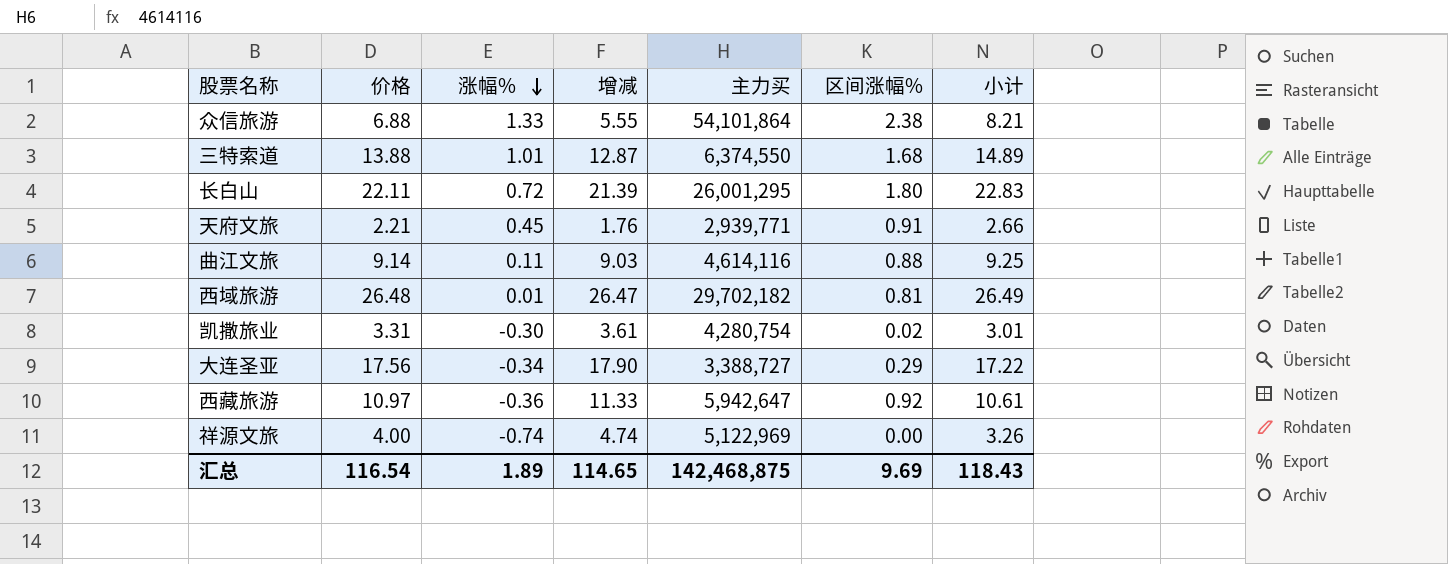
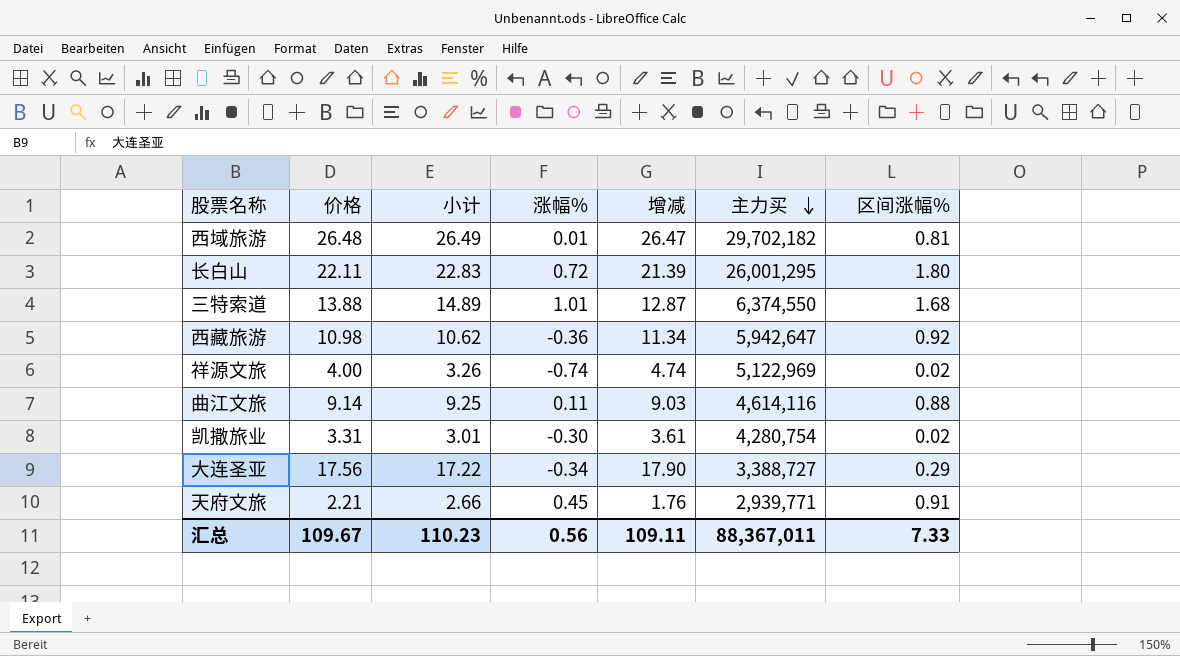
row order: 涨幅% descending -> 主力买 descending
column 小计 | position: 7 -> 3
row 众信旅游: 6.88 | 1.33 | 5.55 | 54,101,864 | 2.38 | 8.21 -> none
西藏旅游 | 价格: 10.97 -> 10.98
西藏旅游 | 小计: 10.61 -> 10.62
西藏旅游 | 增减: 11.33 -> 11.34
祥源文旅 | 区间涨幅%: 0.00 -> 0.02
汇总 | 价格: 116.54 -> 109.67
汇总 | 小计: 118.43 -> 110.23
汇总 | 涨幅%: 1.89 -> 0.56
汇总 | 增减: 114.65 -> 109.11
汇总 | 主力买: 142,468,875 -> 88,367,011
汇总 | 区间涨幅%: 9.69 -> 7.33

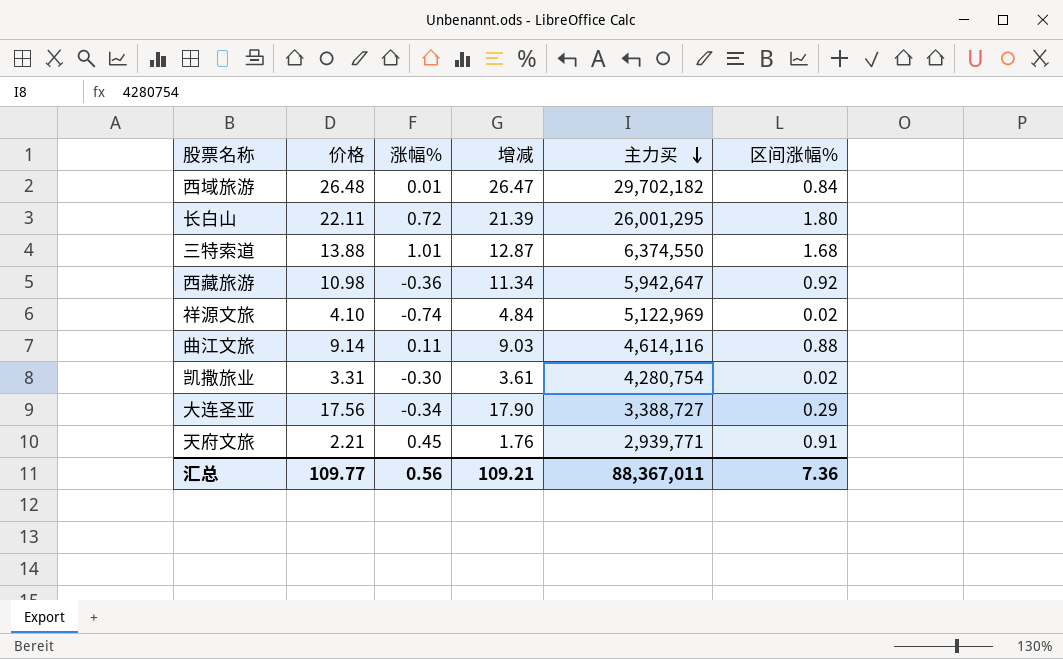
column 小计 | formula: [价格] + [涨幅%] -> none
西域旅游 | 区间涨幅%: 0.81 -> 0.84
祥源文旅 | 价格: 4.00 -> 4.10
祥源文旅 | 增减: 4.74 -> 4.84
汇总 | 价格: 109.67 -> 109.77
汇总 | 增减: 109.11 -> 109.21
汇总 | 区间涨幅%: 7.33 -> 7.36

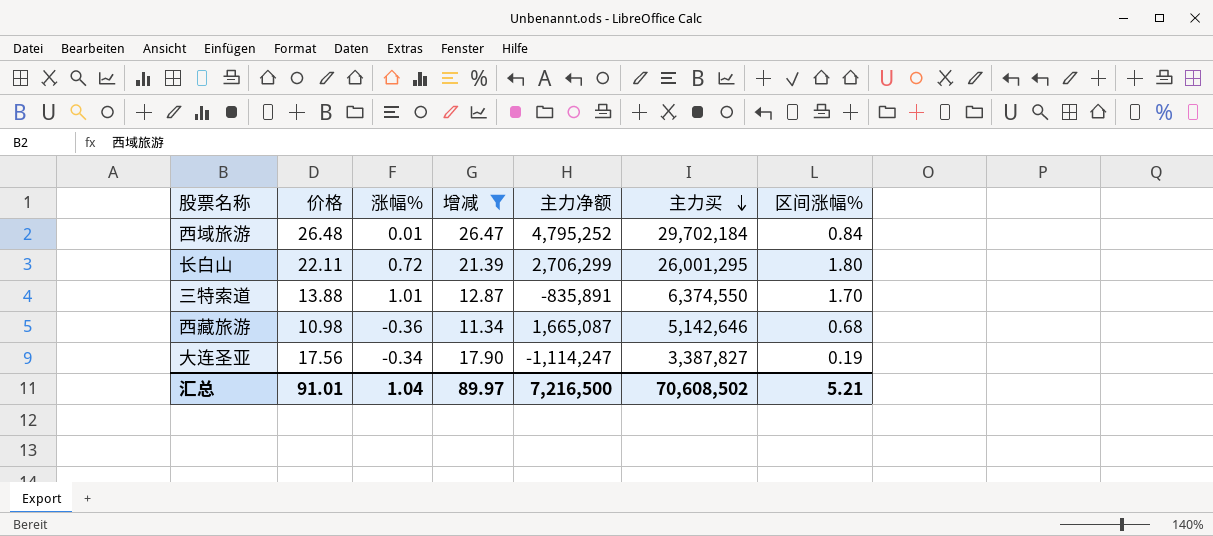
filter: none -> 增减 >= 11.34
column 主力净额 | position: none -> 5
西域旅游 | 主力买: 29,702,182 -> 29,702,184
三特索道 | 区间涨幅%: 1.68 -> 1.70
西藏旅游 | 主力买: 5,942,647 -> 5,142,646
西藏旅游 | 区间涨幅%: 0.92 -> 0.68
大连圣亚 | 主力买: 3,388,727 -> 3,387,827
大连圣亚 | 区间涨幅%: 0.29 -> 0.19
汇总 | 价格: 109.77 -> 91.01
汇总 | 涨幅%: 0.56 -> 1.04
汇总 | 增减: 109.21 -> 89.97
汇总 | 主力买: 88,367,011 -> 70,608,502
汇总 | 区间涨幅%: 7.36 -> 5.21

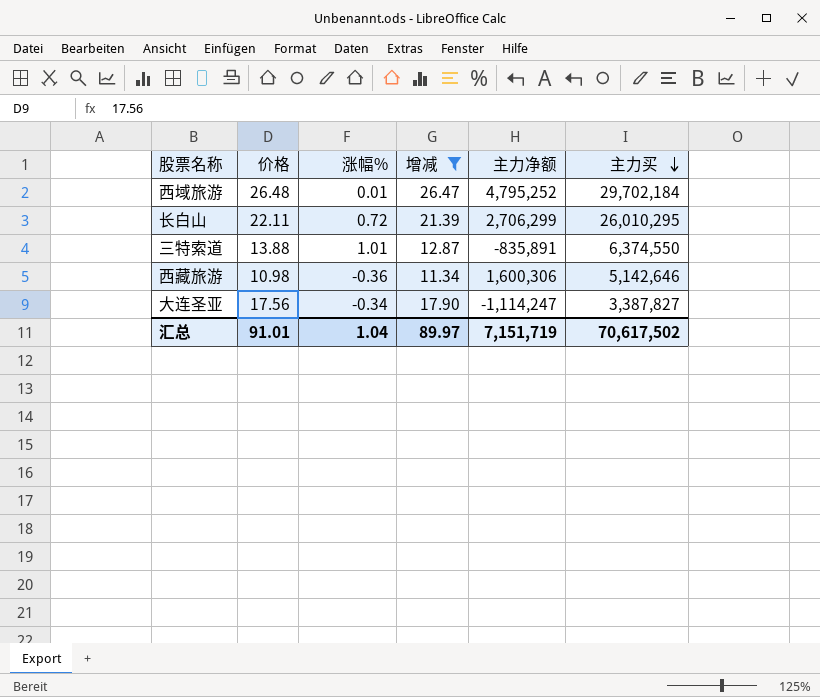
column 区间涨幅% | position: 7 -> none
长白山 | 主力买: 26,001,295 -> 26,010,295
西藏旅游 | 主力净额: 1,665,087 -> 1,600,306
汇总 | 主力净额: 7,216,500 -> 7,151,719
汇总 | 主力买: 70,608,502 -> 70,617,502

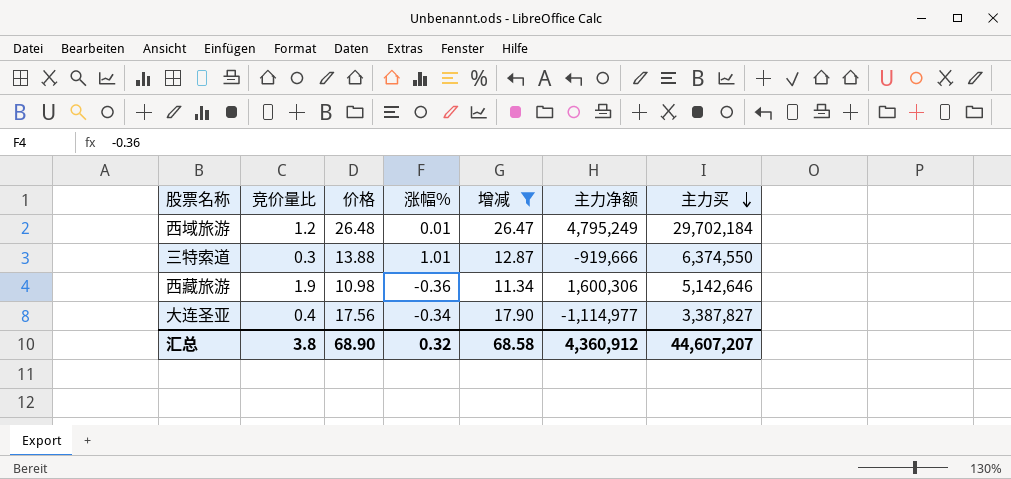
column 竞价量比 | position: none -> 2
row 长白山: 22.11 | 0.72 | 21.39 | 2,706,299 | 26,010,295 -> none
西域旅游 | 主力净额: 4,795,252 -> 4,795,249
三特索道 | 主力净额: -835,891 -> -919,666
大连圣亚 | 主力净额: -1,114,247 -> -1,114,977
汇总 | 价格: 91.01 -> 68.90
汇总 | 涨幅%: 1.04 -> 0.32
汇总 | 增减: 89.97 -> 68.58
汇总 | 主力净额: 7,151,719 -> 4,360,912
汇总 | 主力买: 70,617,502 -> 44,607,207

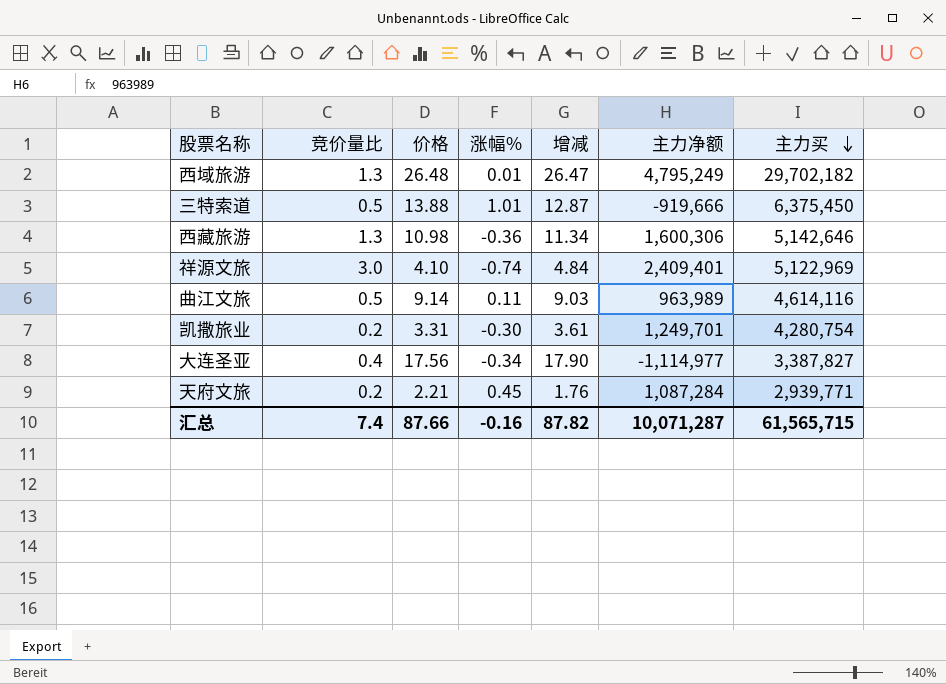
filter: 增减 >= 11.34 -> none
西域旅游 | 竞价量比: 1.2 -> 1.3
西域旅游 | 主力买: 29,702,184 -> 29,702,182
三特索道 | 竞价量比: 0.3 -> 0.5
三特索道 | 主力买: 6,374,550 -> 6,375,450
西藏旅游 | 竞价量比: 1.9 -> 1.3
汇总 | 竞价量比: 3.8 -> 7.4
汇总 | 价格: 68.90 -> 87.66
汇总 | 涨幅%: 0.32 -> -0.16
汇总 | 增减: 68.58 -> 87.82
汇总 | 主力净额: 4,360,912 -> 10,071,287
汇总 | 主力买: 44,607,207 -> 61,565,715

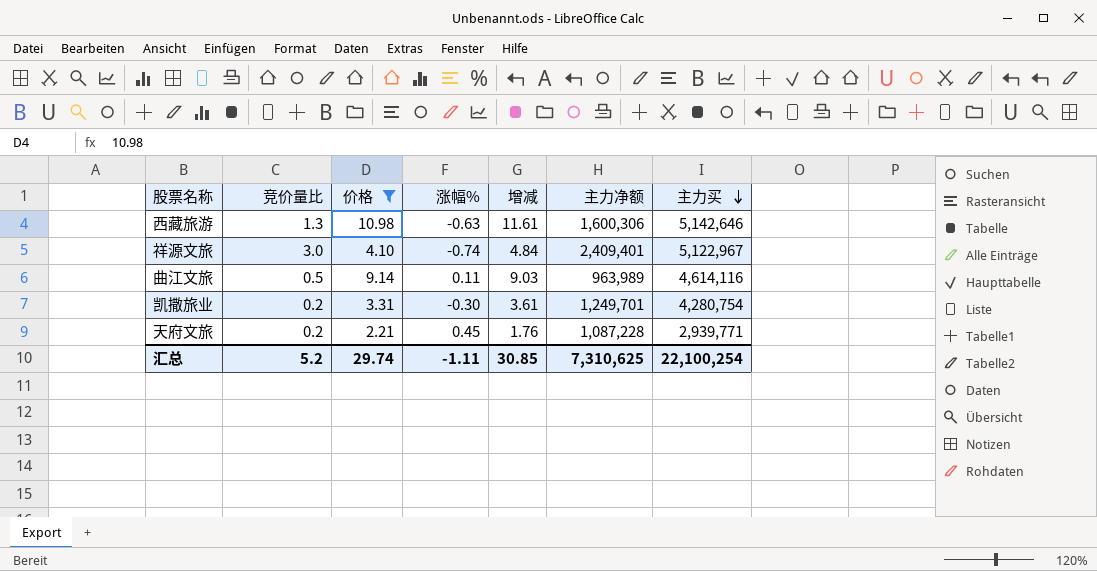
filter: none -> 价格 <= 10.98
西藏旅游 | 涨幅%: -0.36 -> -0.63
西藏旅游 | 增减: 11.34 -> 11.61
祥源文旅 | 主力买: 5,122,969 -> 5,122,967
天府文旅 | 主力净额: 1,087,284 -> 1,087,228
汇总 | 竞价量比: 7.4 -> 5.2
汇总 | 价格: 87.66 -> 29.74
汇总 | 涨幅%: -0.16 -> -1.11
汇总 | 增减: 87.82 -> 30.85
汇总 | 主力净额: 10,071,287 -> 7,310,625
汇总 | 主力买: 61,565,715 -> 22,100,254

